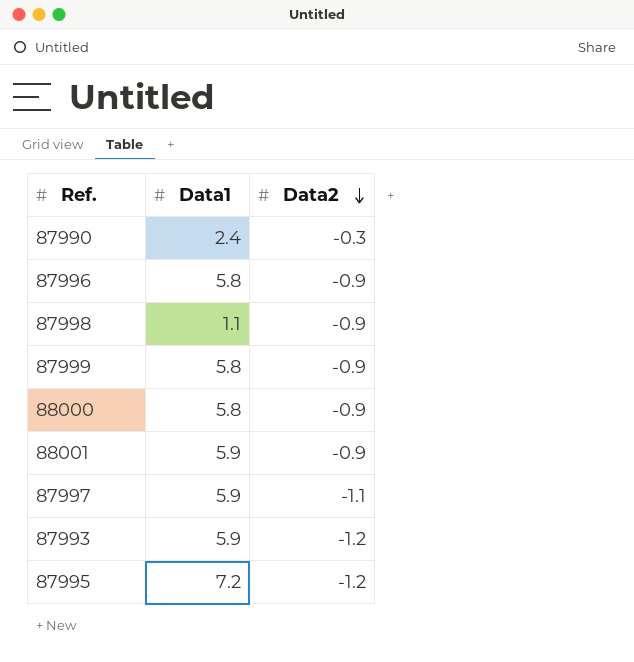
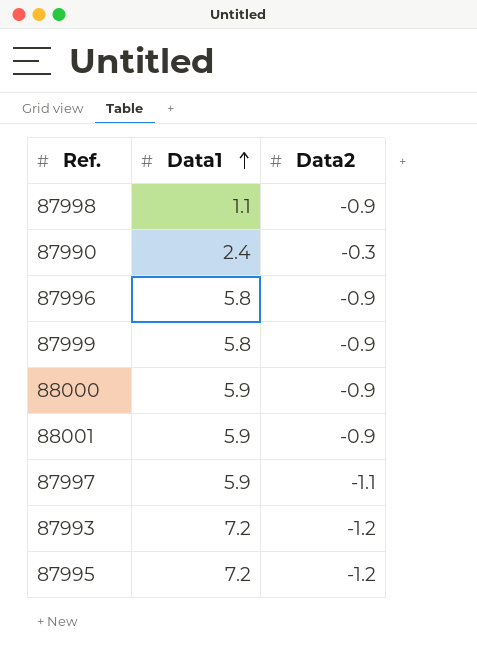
row order: Data2 descending -> Data1 ascending
88000 | Data1: 5.8 -> 5.9
87993 | Data1: 5.9 -> 7.2

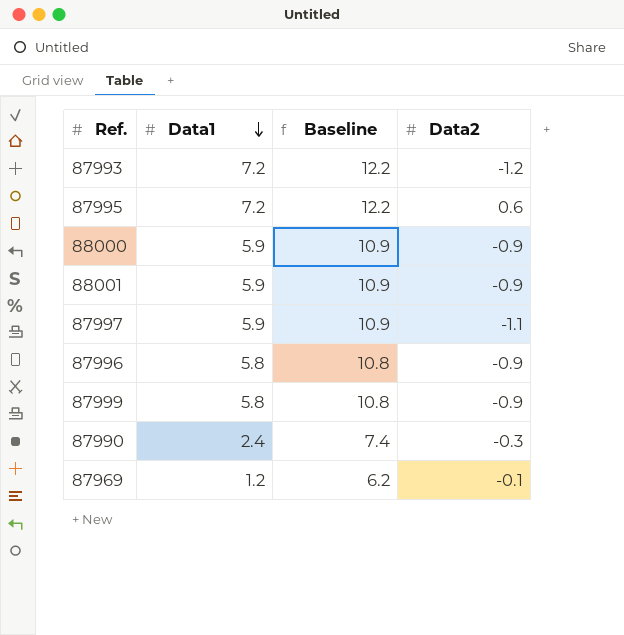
row order: Data1 ascending -> Data1 descending
column Baseline | formula: none -> [Data1] + 5
row 87998: 1.1 | -0.9 -> none
87995 | Data2: -1.2 -> 0.6
row 87969: none -> 1.2 | 6.2 | -0.1

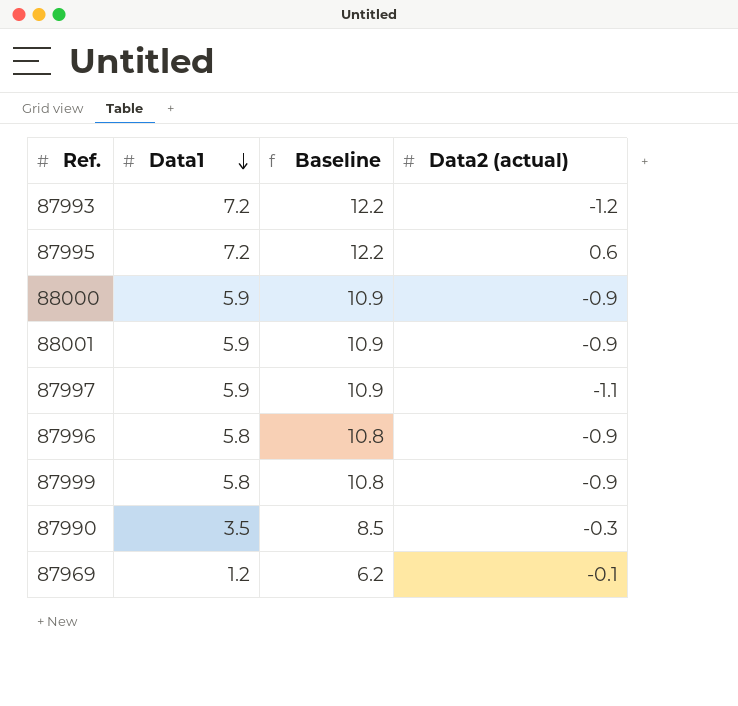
column name: Data2 -> Data2 (actual)
87990 | Data1: 2.4 -> 3.5
87990 | Baseline: 7.4 -> 8.5

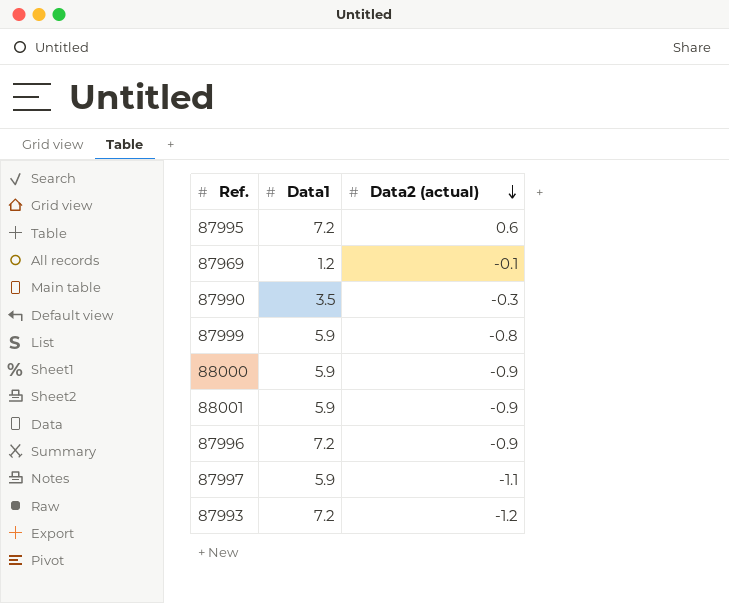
row order: Data1 descending -> Data2 (actual) descending
column Baseline | formula: [Data1] + 5 -> none
87999 | Data1: 5.8 -> 5.9
87999 | Data2 (actual): -0.9 -> -0.8
87996 | Data1: 5.8 -> 7.2

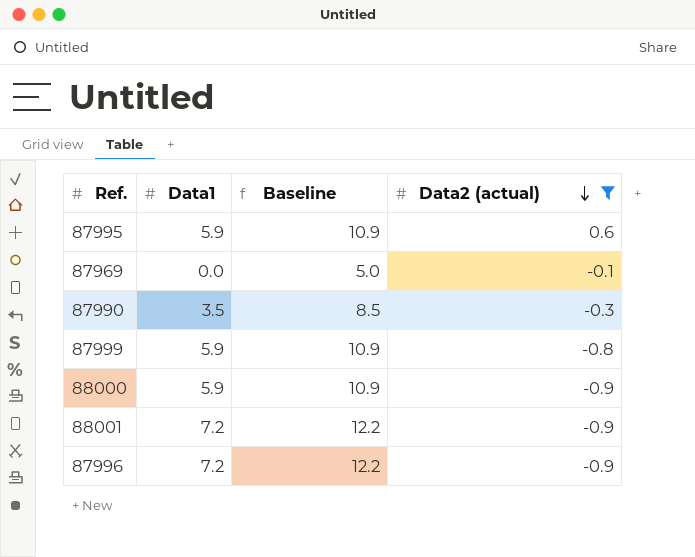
filter: none -> Data2 (actual) >= -0.9
column Baseline | formula: none -> [Data1] + 5
87995 | Data1: 7.2 -> 5.9
87969 | Data1: 1.2 -> 0.0
88001 | Data1: 5.9 -> 7.2

